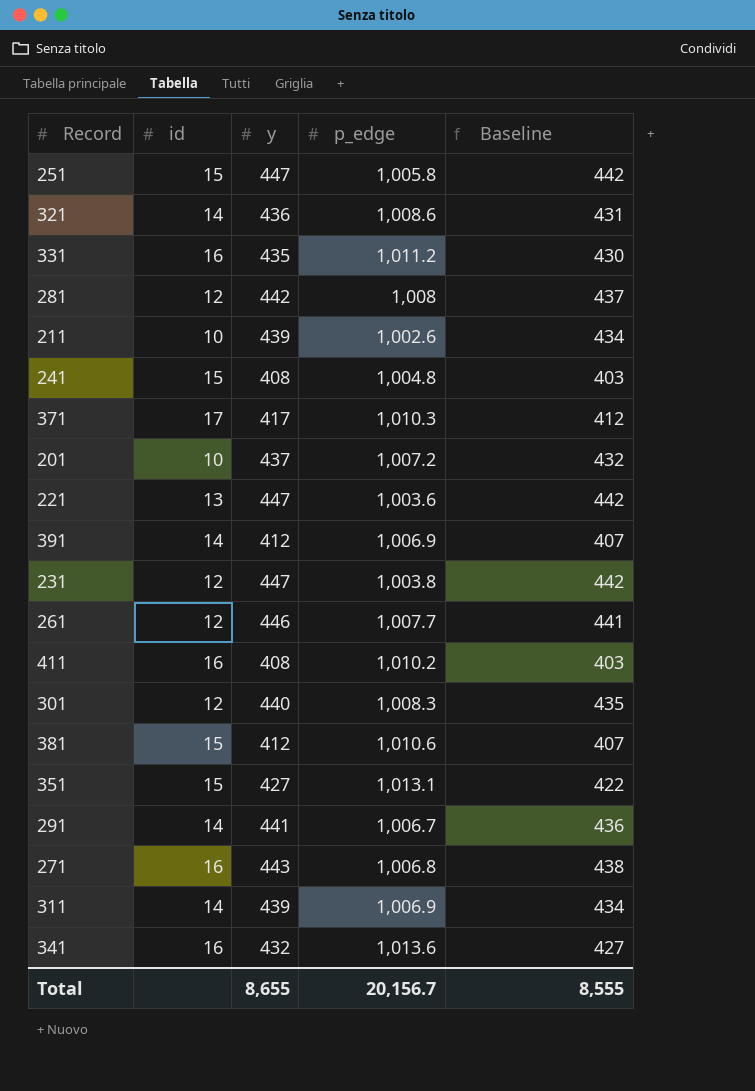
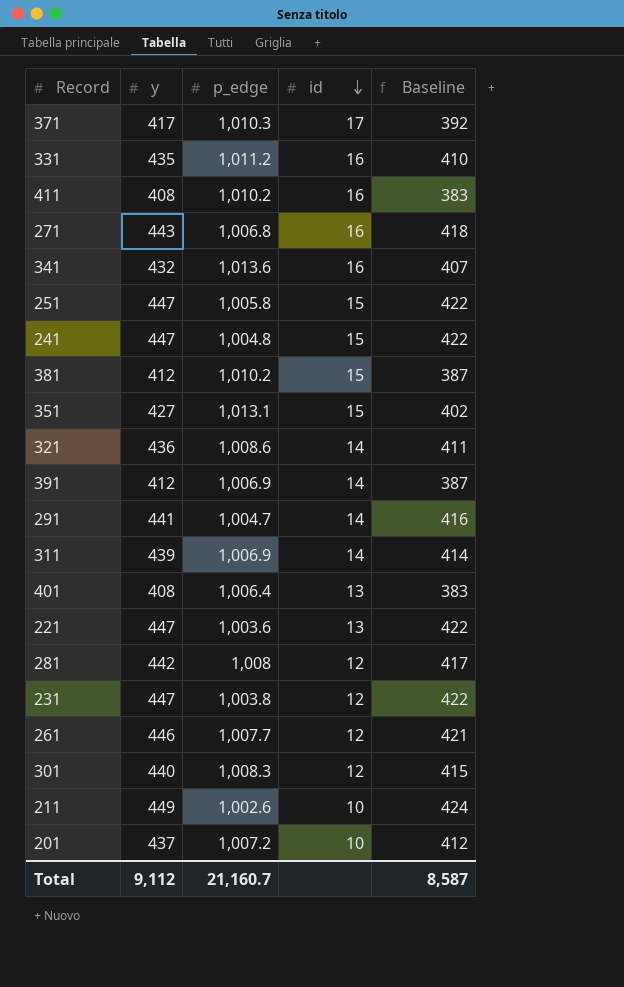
row order: none -> id descending
column id | position: 2 -> 4
column Baseline | formula: [y] - 5 -> [y] - 25
241 | y: 408 -> 447
381 | p_edge: 1,010.6 -> 1,010.2
291 | p_edge: 1,006.7 -> 1,004.7
row 401: none -> 408 | 1,006.4 | 13 | 383
211 | y: 439 -> 449
Total | y: 8,655 -> 9,112
Total | p_edge: 20,156.7 -> 21,160.7
Total | Baseline: 8,555 -> 8,587

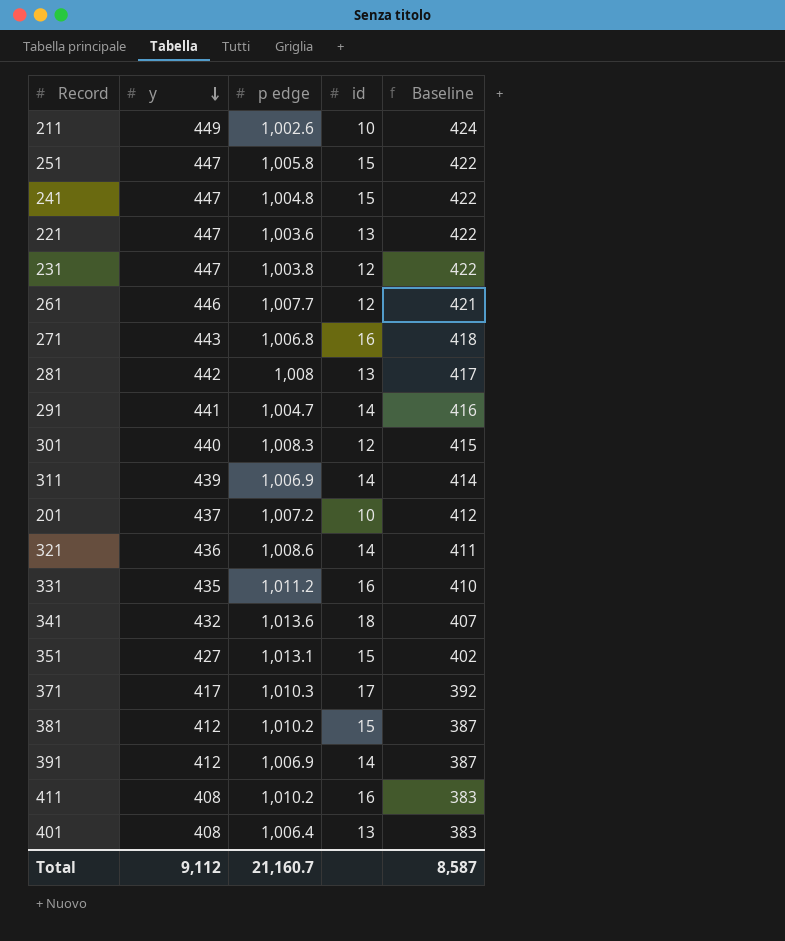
row order: id descending -> y descending
column name: p_edge -> p edge
281 | id: 12 -> 13
341 | id: 16 -> 18

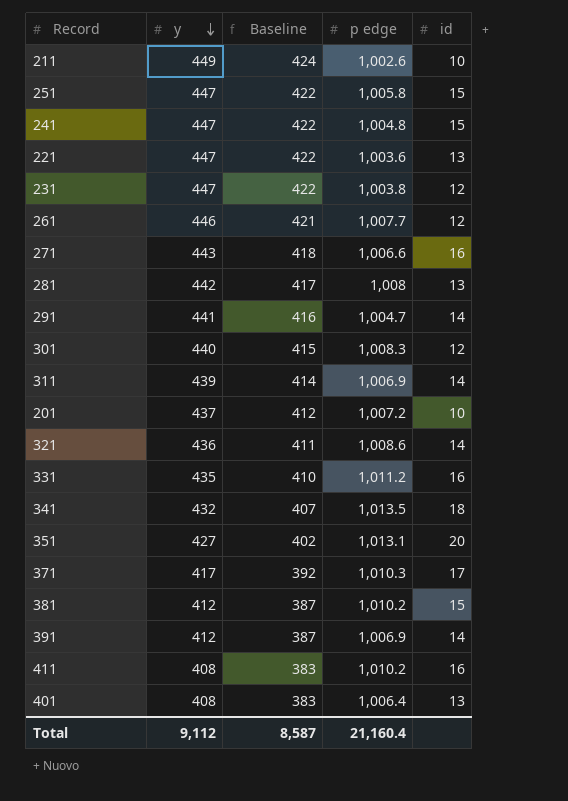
column Baseline | position: 5 -> 3
271 | p edge: 1,006.8 -> 1,006.6
341 | p edge: 1,013.6 -> 1,013.5
351 | id: 15 -> 20
Total | p edge: 21,160.7 -> 21,160.4

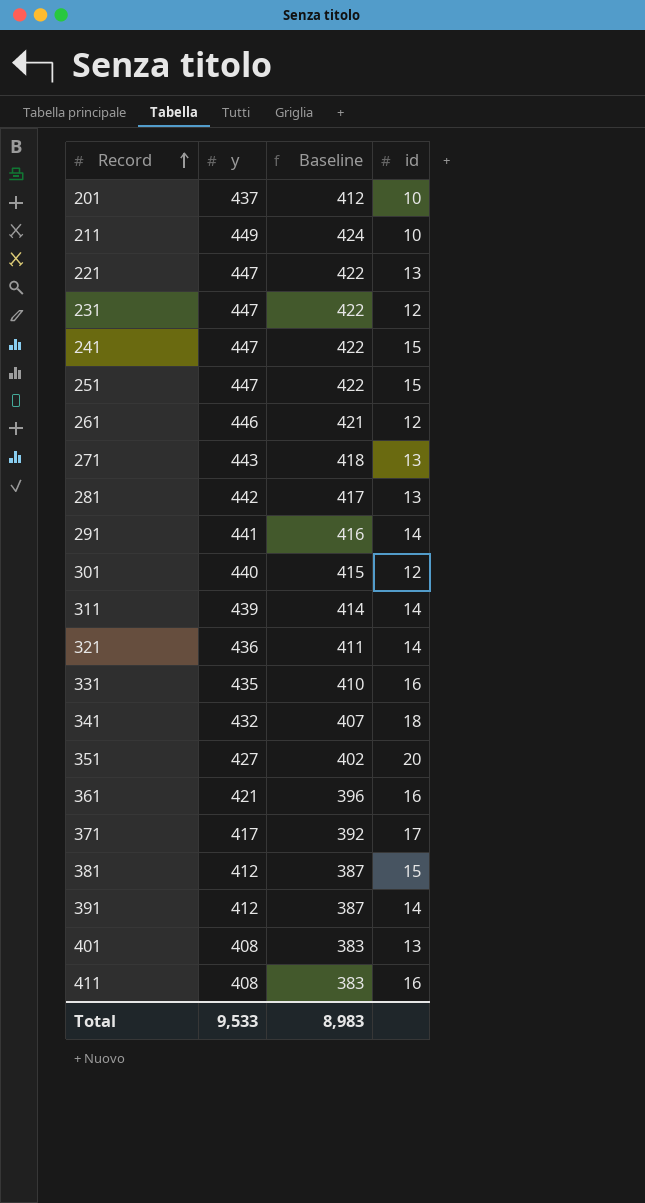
row order: y descending -> Record ascending
column p edge | position: 4 -> none
271 | id: 16 -> 13
row 361: none -> 421 | 396 | 16
Total | y: 9,112 -> 9,533
Total | Baseline: 8,587 -> 8,983

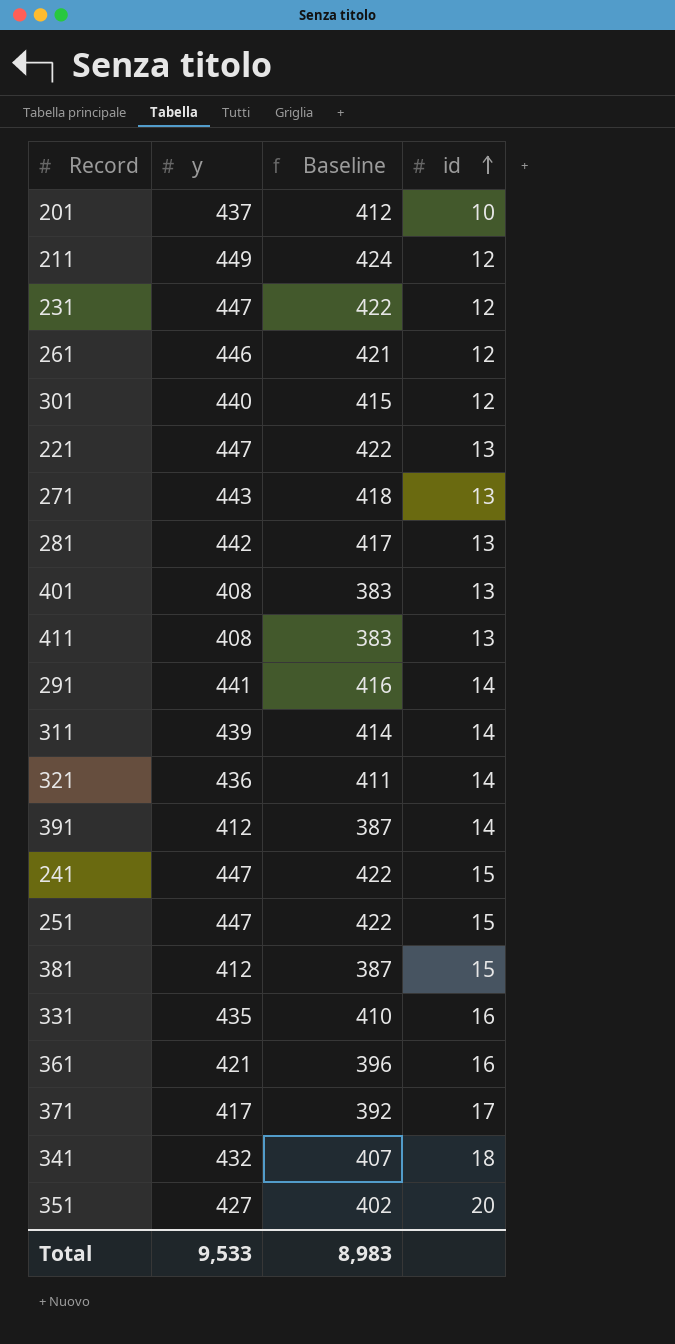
row order: Record ascending -> id ascending
211 | id: 10 -> 12
411 | id: 16 -> 13

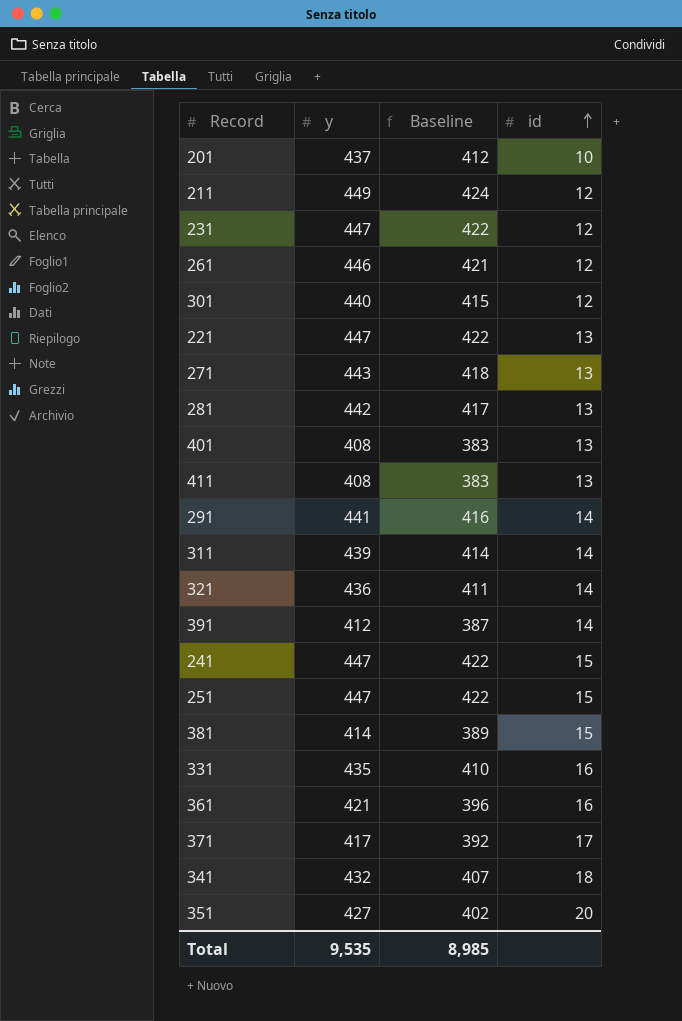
381 | y: 412 -> 414
381 | Baseline: 387 -> 389
Total | y: 9,533 -> 9,535
Total | Baseline: 8,983 -> 8,985

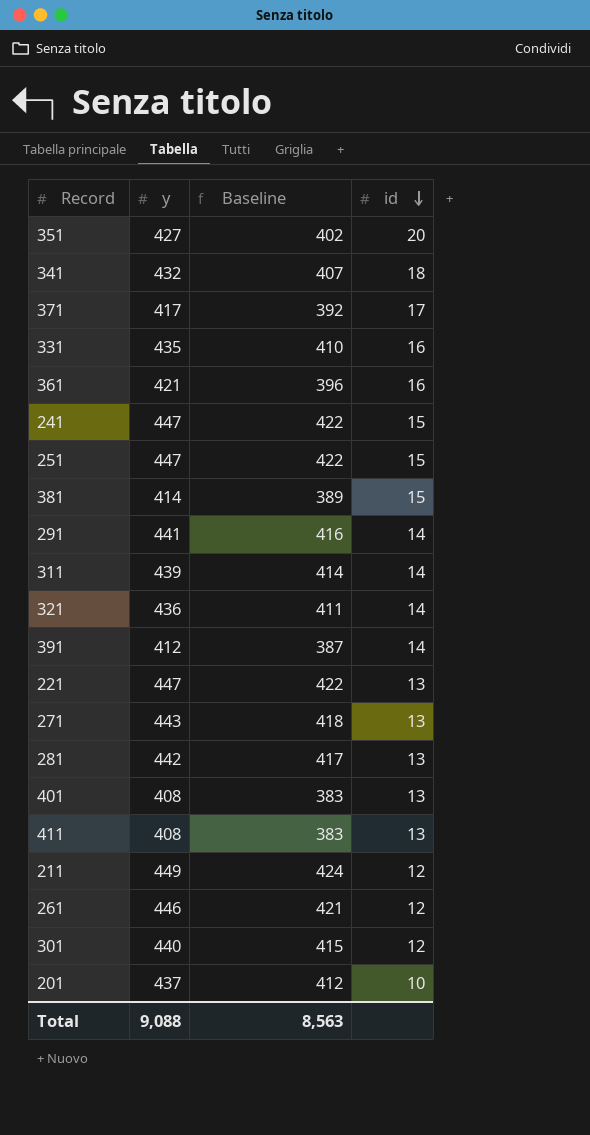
row order: id ascending -> id descending
row 231: 447 | 422 | 12 -> none
Total | y: 9,535 -> 9,088
Total | Baseline: 8,985 -> 8,563

